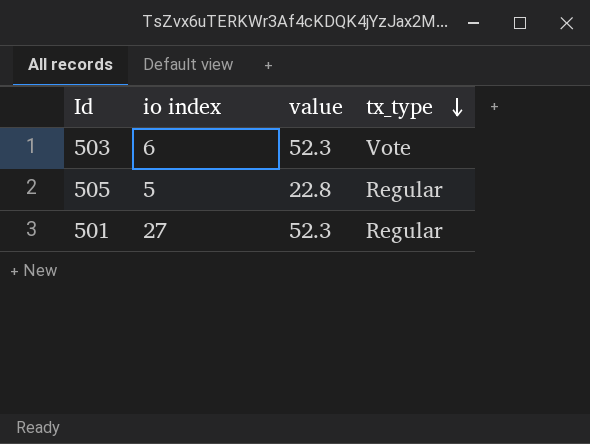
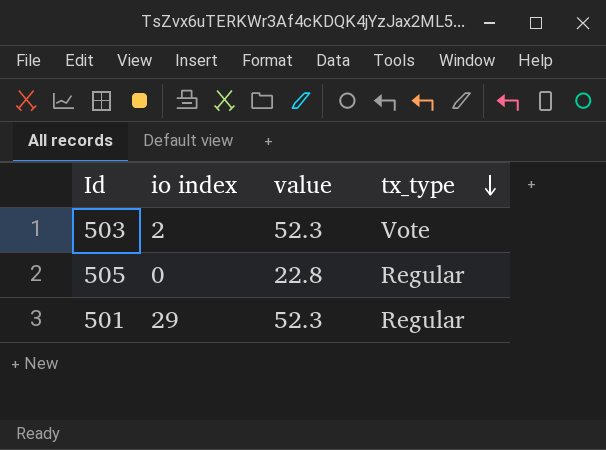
503 | io index: 6 -> 2
505 | io index: 5 -> 0
501 | io index: 27 -> 29

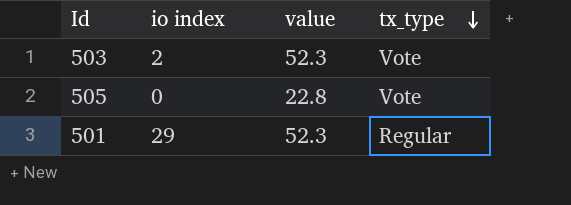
505 | tx_type: Regular -> Vote

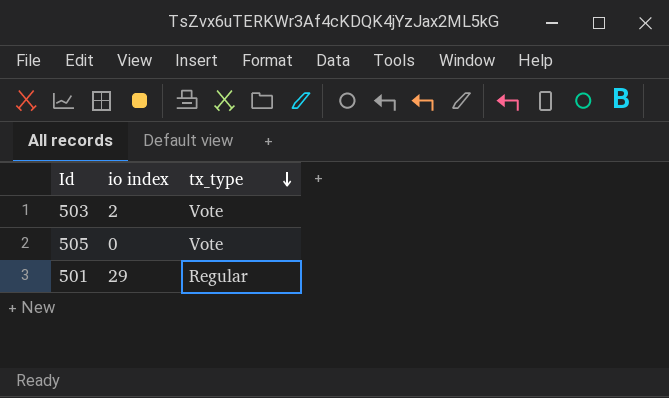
column value | position: 3 -> none

